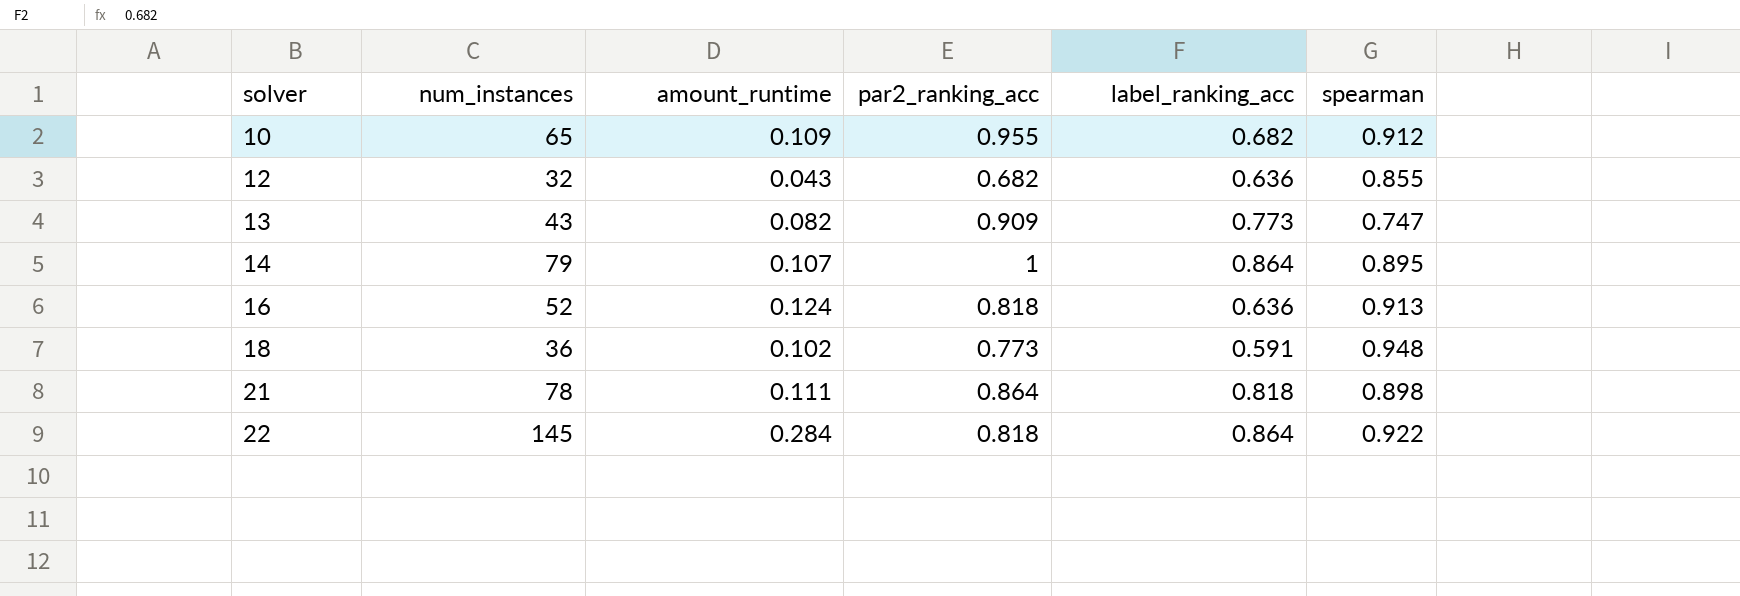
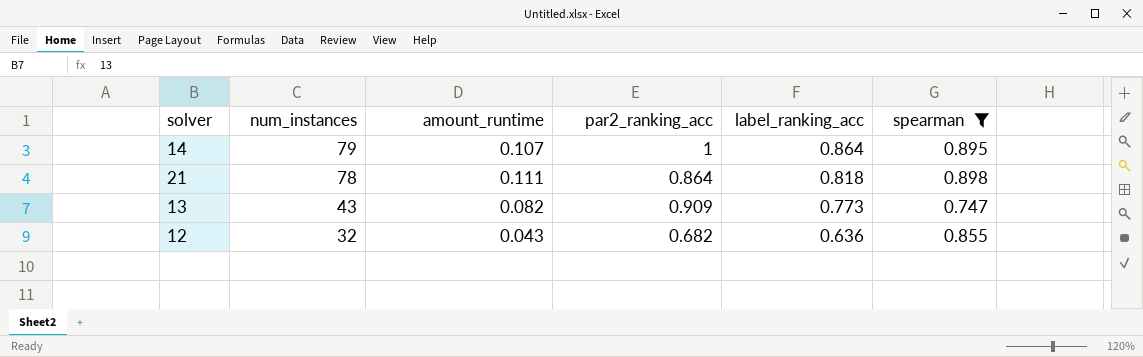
filter: none -> spearman <= 0.898
row order: solver ascending -> num_instances descending

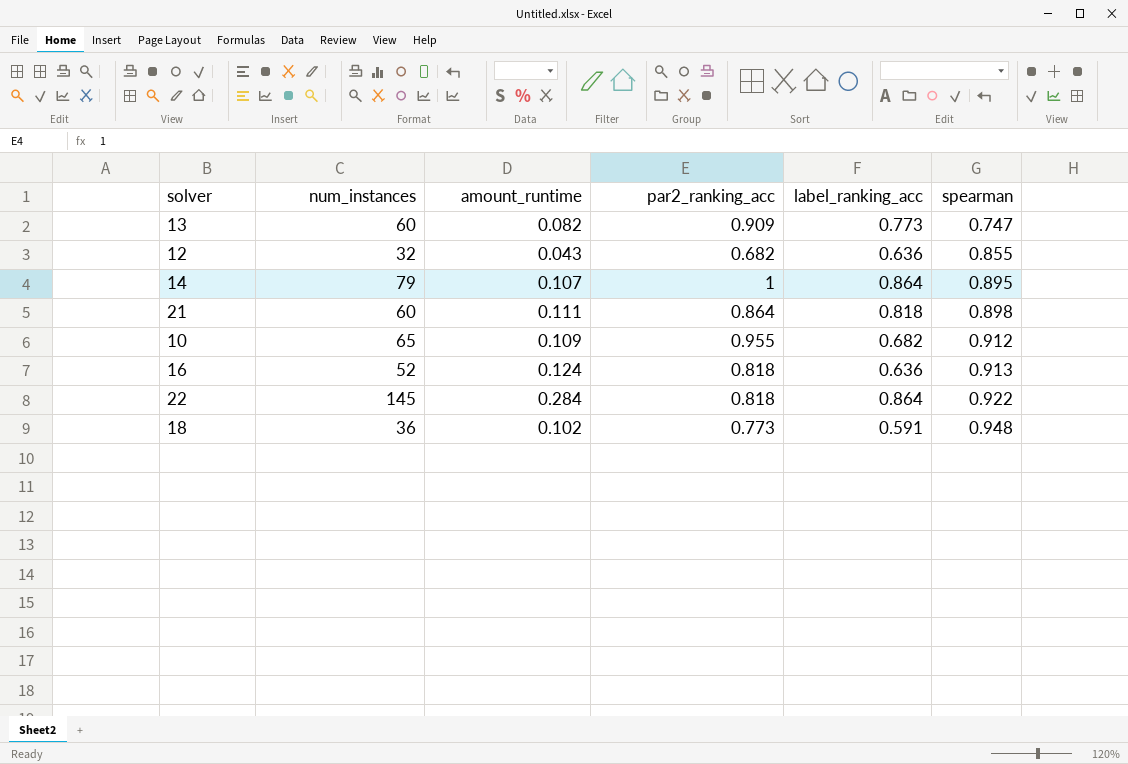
filter: spearman <= 0.898 -> none
row order: num_instances descending -> spearman ascending
13 | num_instances: 43 -> 60
21 | num_instances: 78 -> 60

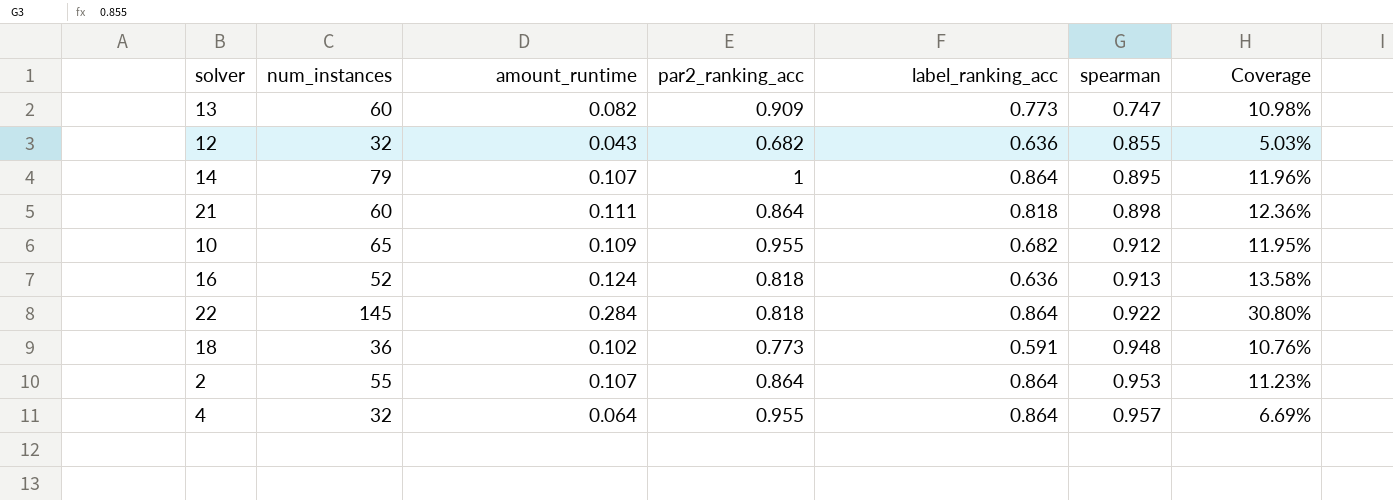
column Coverage | formula: none -> [amount_runtime] / [spearman]
row 2: none -> 55 | 0.107 | 0.864 | 0.864 | 0.953 | 11.23%
row 4: none -> 32 | 0.064 | 0.955 | 0.864 | 0.957 | 6.69%

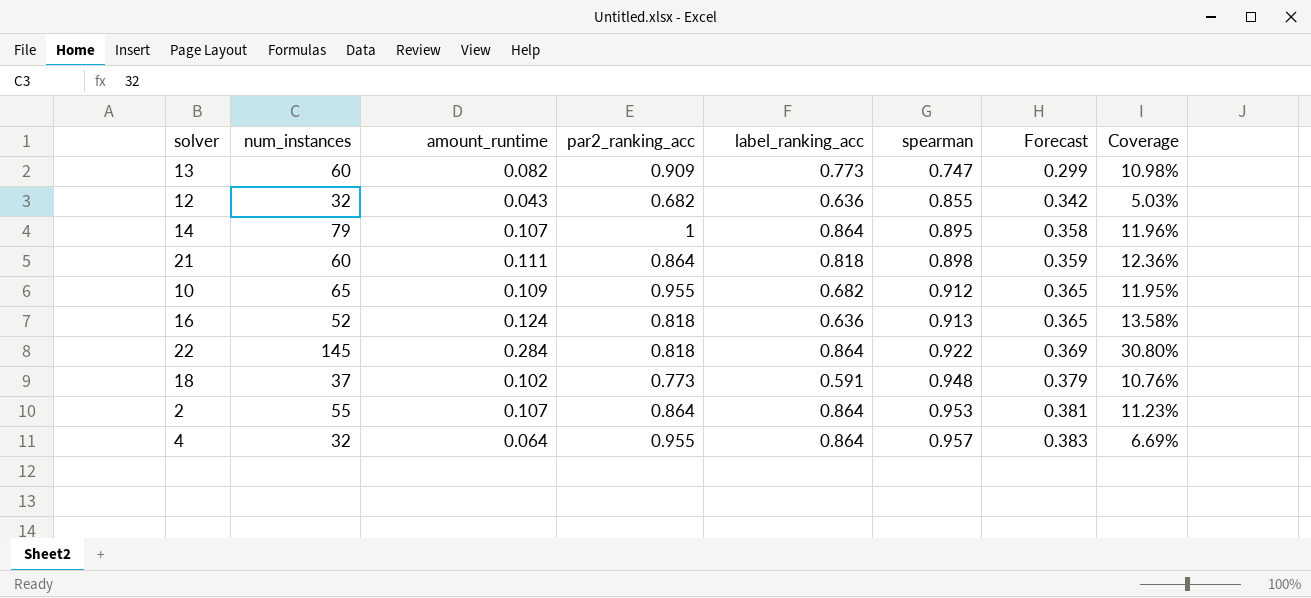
column Forecast | formula: none -> [spearman] * 0.4
18 | num_instances: 36 -> 37

